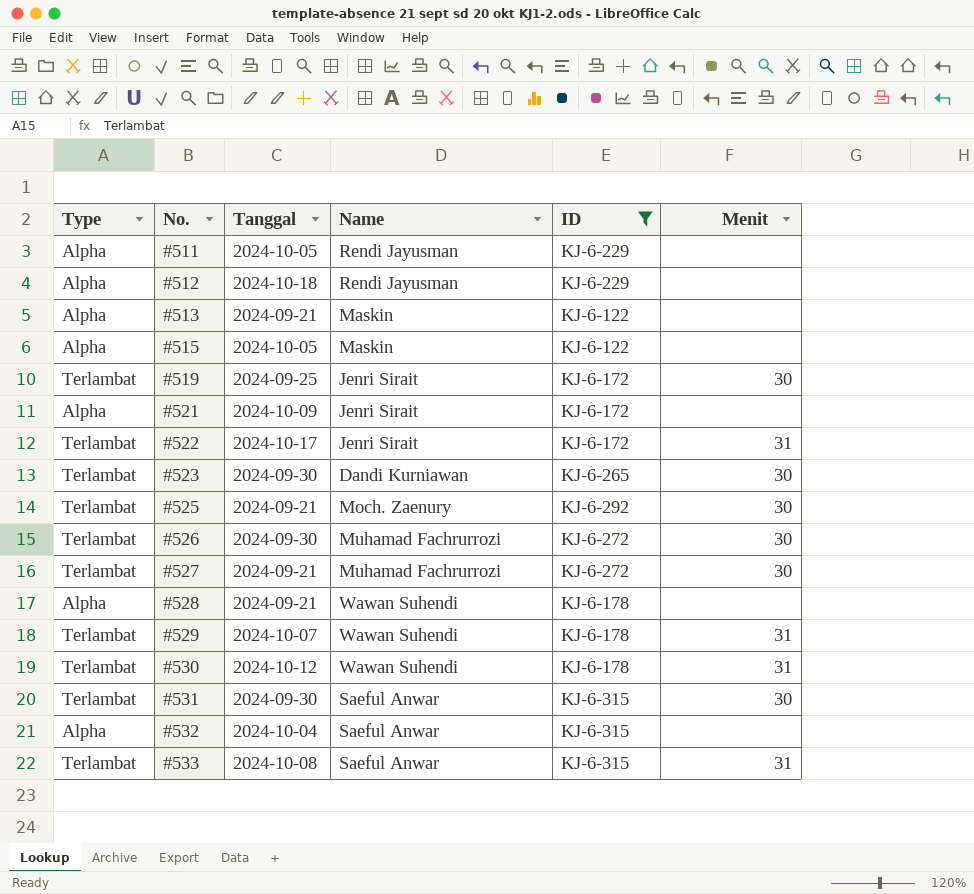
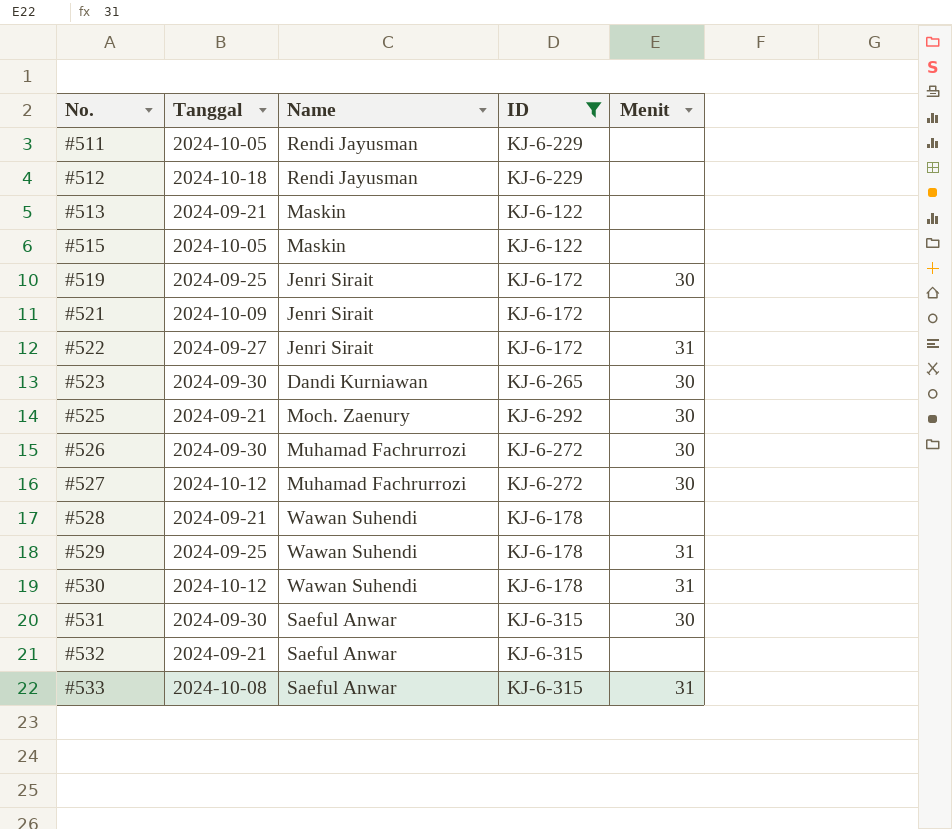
column Type | position: 1 -> none
#522 | Tanggal: 2024-10-17 -> 2024-09-27
#527 | Tanggal: 2024-09-21 -> 2024-10-12
#529 | Tanggal: 2024-10-07 -> 2024-09-25
#532 | Tanggal: 2024-10-04 -> 2024-09-21

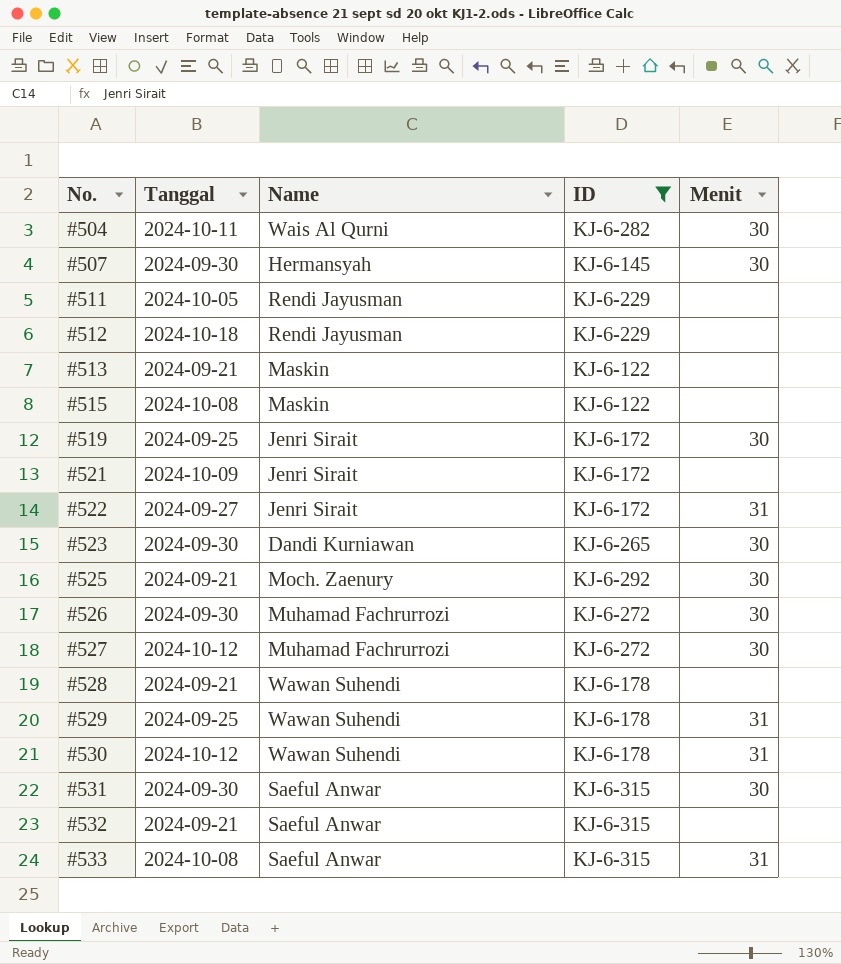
row #504: none -> 2024-10-11 | Wais Al Qurni | KJ-6-282 | 30
row #507: none -> 2024-09-30 | Hermansyah | KJ-6-145 | 30
#515 | Tanggal: 2024-10-05 -> 2024-10-08

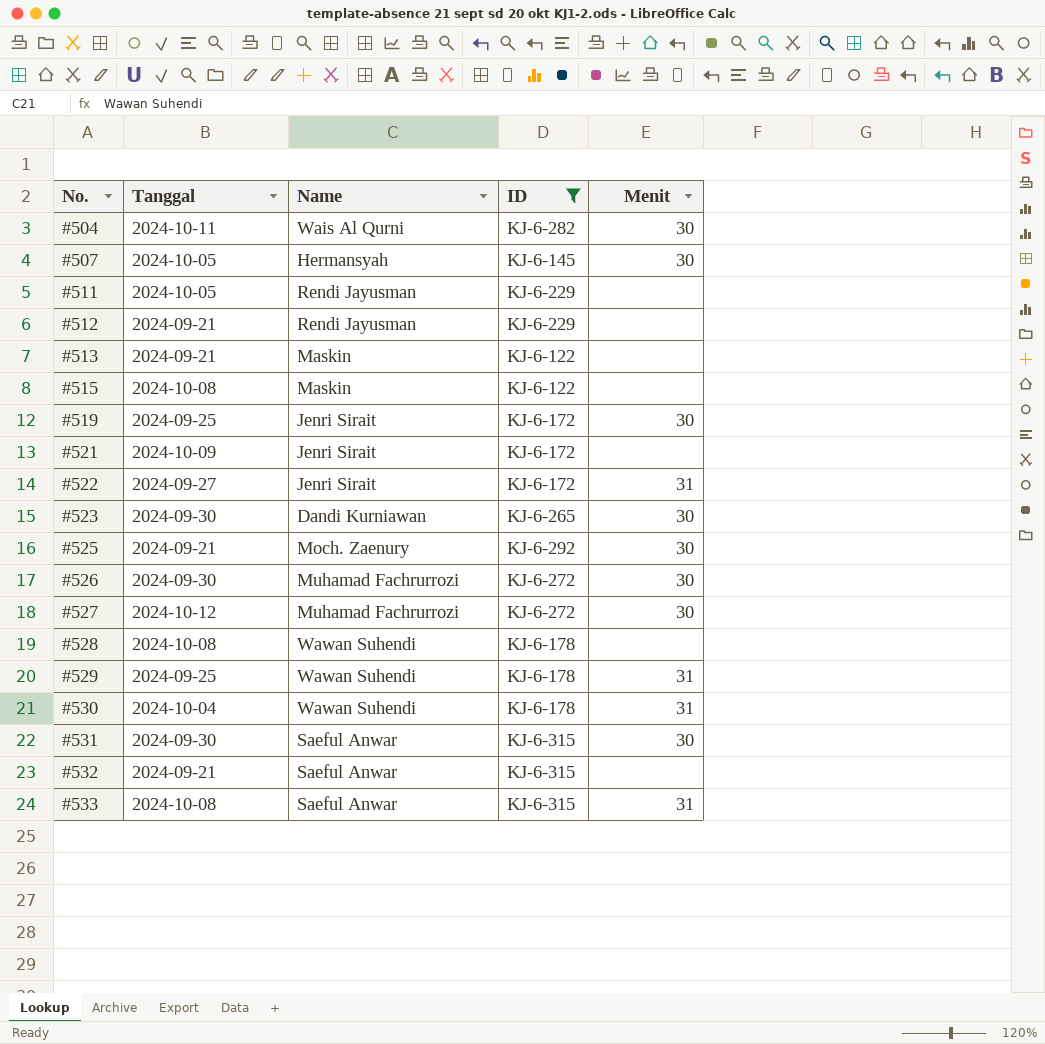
#507 | Tanggal: 2024-09-30 -> 2024-10-05
#512 | Tanggal: 2024-10-18 -> 2024-09-21
#528 | Tanggal: 2024-09-21 -> 2024-10-08
#530 | Tanggal: 2024-10-12 -> 2024-10-04

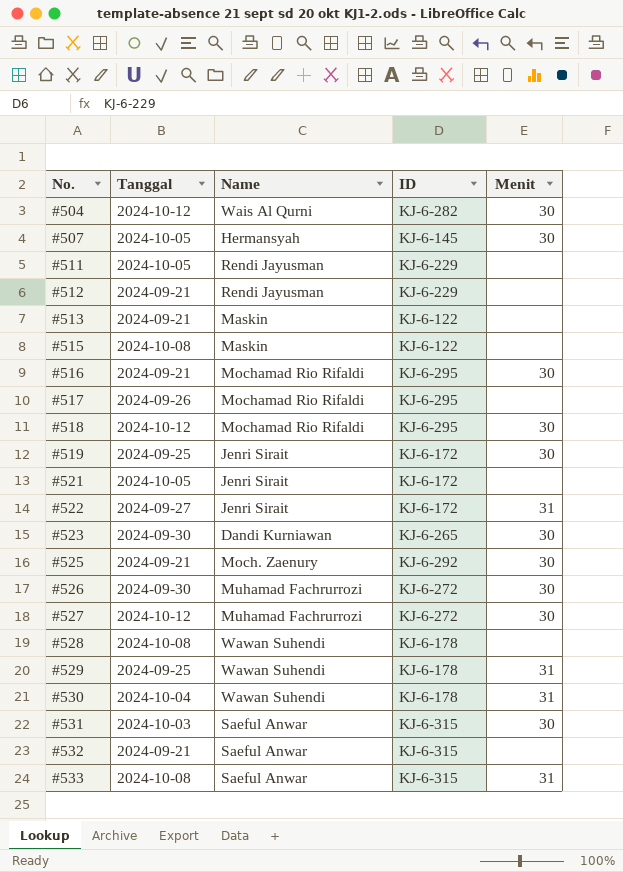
filter: ID != KJ-6-295 -> none
#504 | Tanggal: 2024-10-11 -> 2024-10-12
#521 | Tanggal: 2024-10-09 -> 2024-10-05
#531 | Tanggal: 2024-09-30 -> 2024-10-03

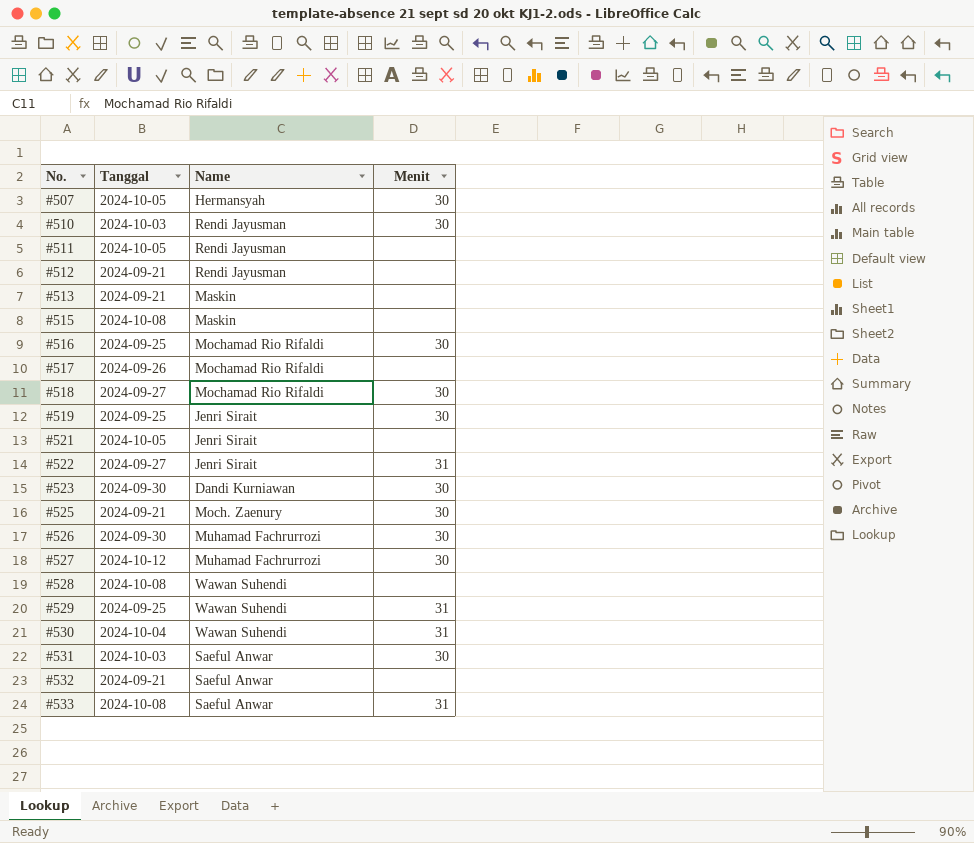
column ID | position: 4 -> none
row #504: 2024-10-12 | Wais Al Qurni | KJ-6-282 | 30 -> none
row #510: none -> 2024-10-03 | Rendi Jayusman | 30
#516 | Tanggal: 2024-09-21 -> 2024-09-25
#518 | Tanggal: 2024-10-12 -> 2024-09-27

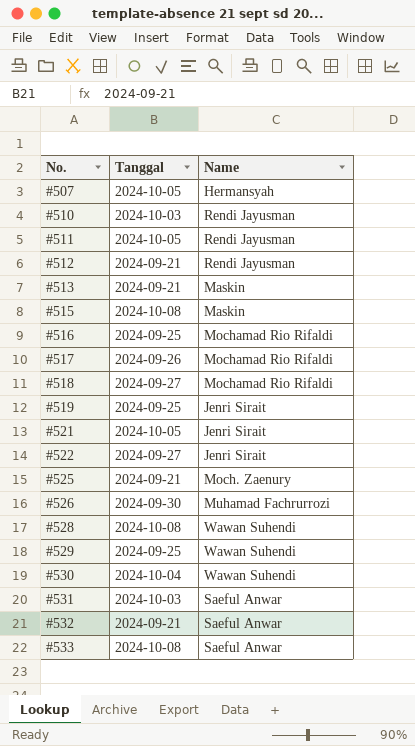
column Menit | position: 4 -> none
row #523: 2024-09-30 | Dandi Kurniawan | 30 -> none
row #527: 2024-10-12 | Muhamad Fachrurrozi | 30 -> none

